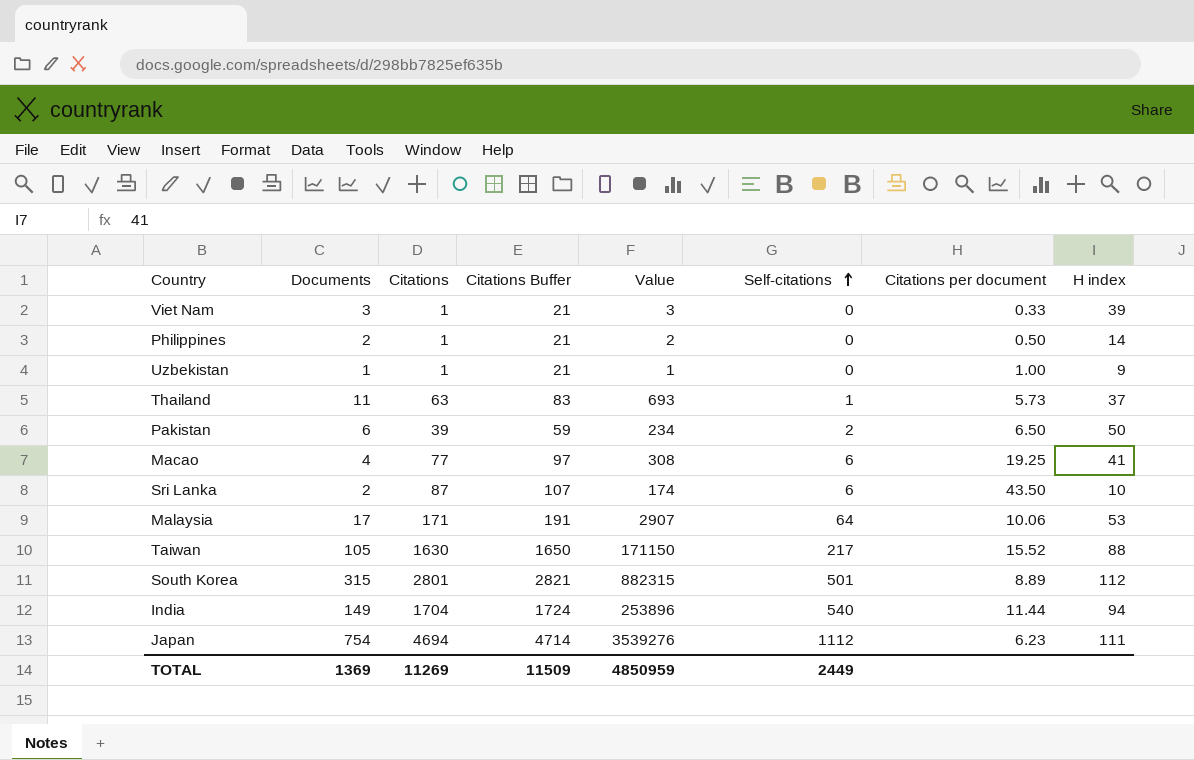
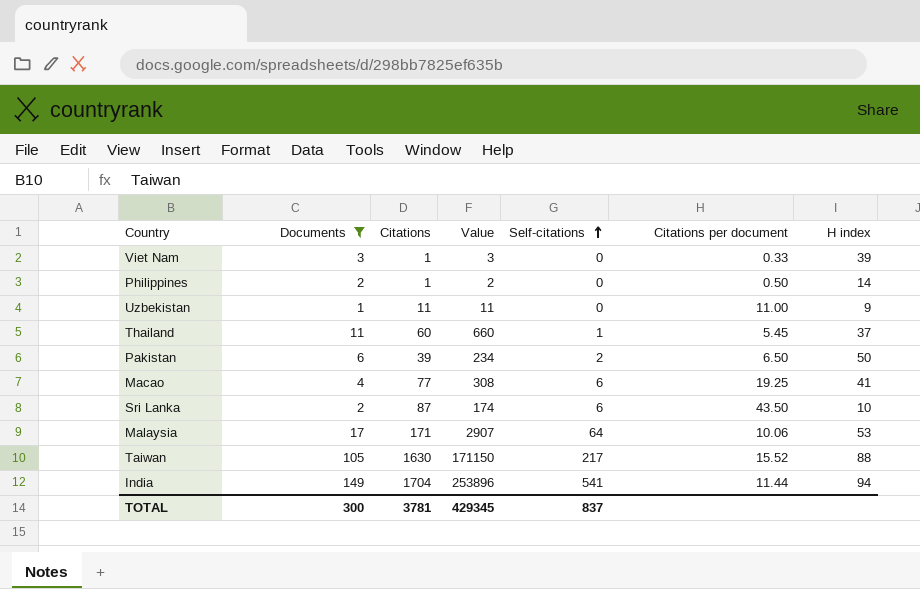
filter: none -> Documents <= 149
column Citations Buffer | formula: [Citations] + 20 -> none
Uzbekistan | Citations: 1 -> 11
Uzbekistan | Value: 1 -> 11
Uzbekistan | Citations per document: 1.00 -> 11.00
Thailand | Citations: 63 -> 60
Thailand | Value: 693 -> 660
Thailand | Citations per document: 5.73 -> 5.45
India | Self-citations: 540 -> 541
TOTAL | Documents: 1369 -> 300
TOTAL | Citations: 11269 -> 3781
TOTAL | Value: 4850959 -> 429345
TOTAL | Self-citations: 2449 -> 837

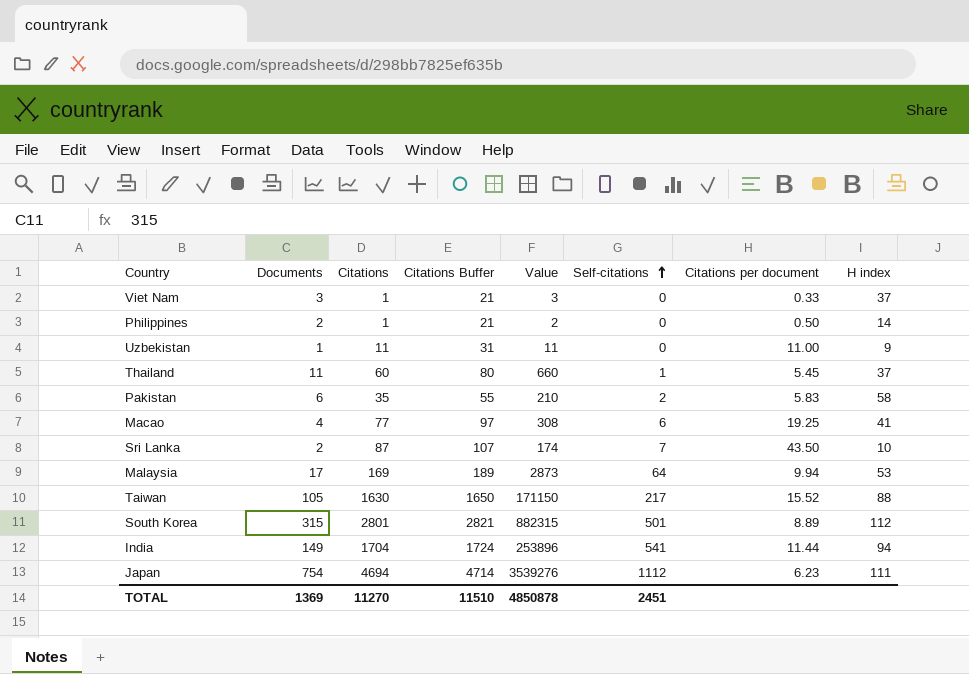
filter: Documents <= 149 -> none
column Citations Buffer | formula: none -> [Citations] + 20
Viet Nam | H index: 39 -> 37
Pakistan | Citations: 39 -> 35
Pakistan | Value: 234 -> 210
Pakistan | Citations per document: 6.50 -> 5.83
Pakistan | H index: 50 -> 58
Sri Lanka | Self-citations: 6 -> 7
Malaysia | Citations: 171 -> 169
Malaysia | Value: 2907 -> 2873
Malaysia | Citations per document: 10.06 -> 9.94
TOTAL | Documents: 300 -> 1369
TOTAL | Citations: 3781 -> 11270
TOTAL | Value: 429345 -> 4850878
TOTAL | Self-citations: 837 -> 2451

